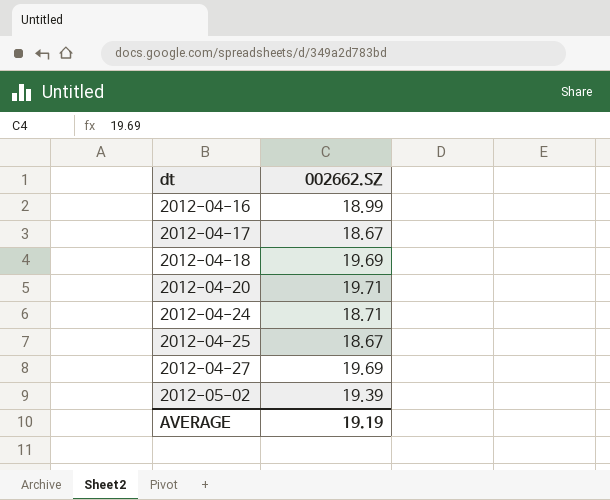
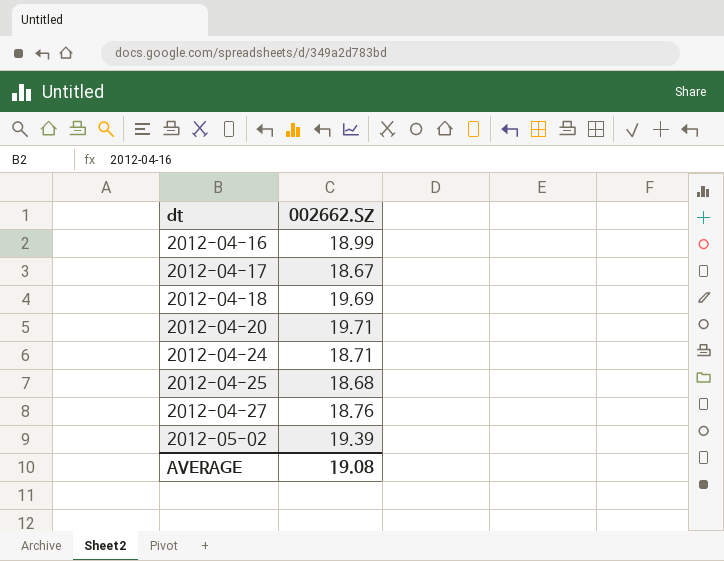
2012-04-25 | 002662.SZ: 18.67 -> 18.68
2012-04-27 | 002662.SZ: 19.69 -> 18.76
AVERAGE | 002662.SZ: 19.19 -> 19.08

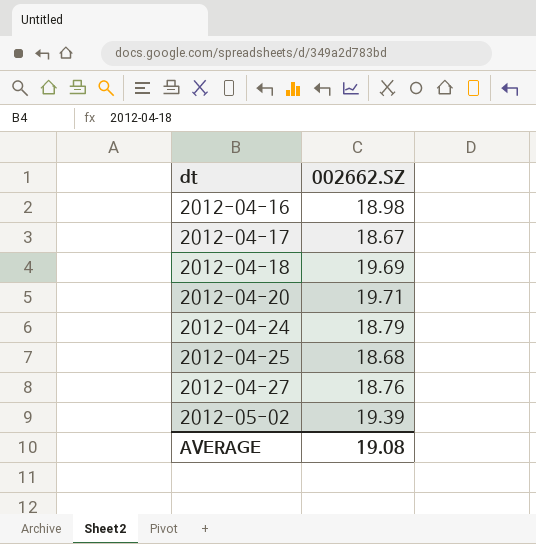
2012-04-16 | 002662.SZ: 18.99 -> 18.98
2012-04-24 | 002662.SZ: 18.71 -> 18.79

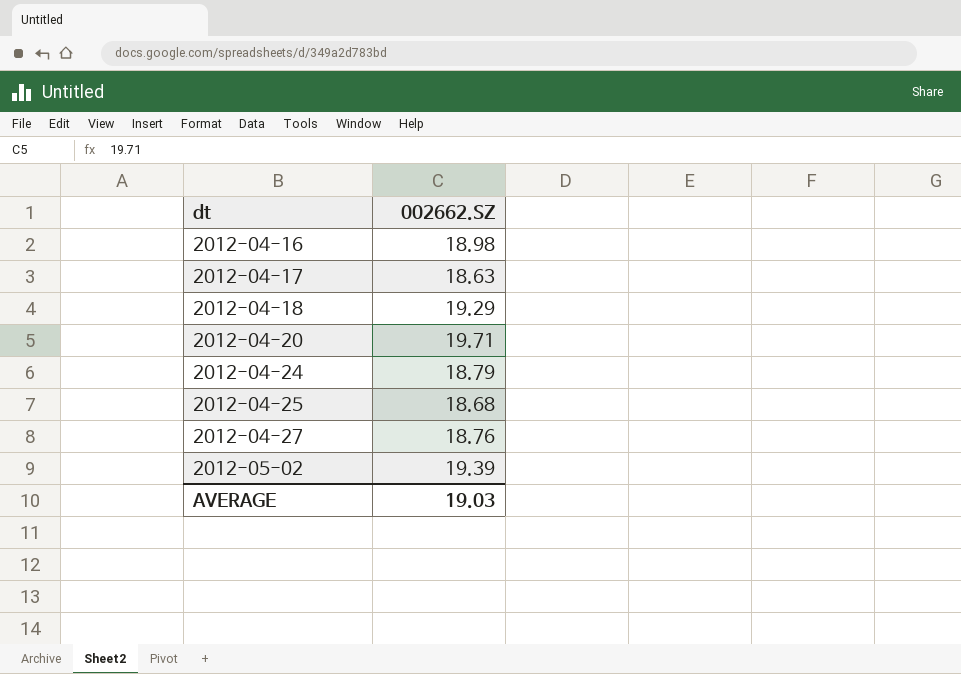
2012-04-17 | 002662.SZ: 18.67 -> 18.63
2012-04-18 | 002662.SZ: 19.69 -> 19.29
AVERAGE | 002662.SZ: 19.08 -> 19.03

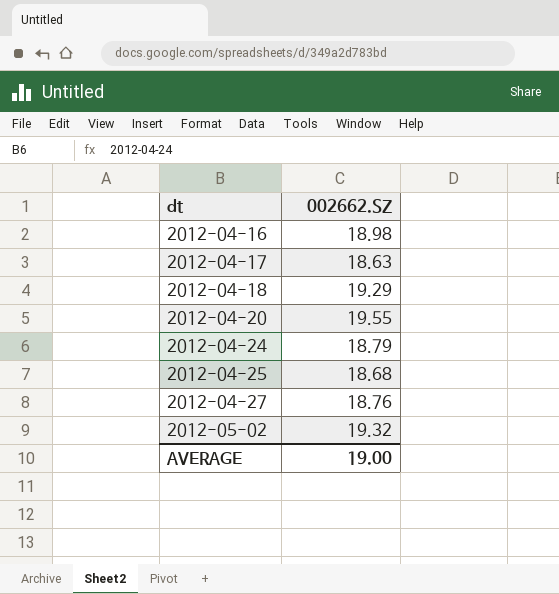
2012-04-20 | 002662.SZ: 19.71 -> 19.55
2012-05-02 | 002662.SZ: 19.39 -> 19.32
AVERAGE | 002662.SZ: 19.03 -> 19.00

